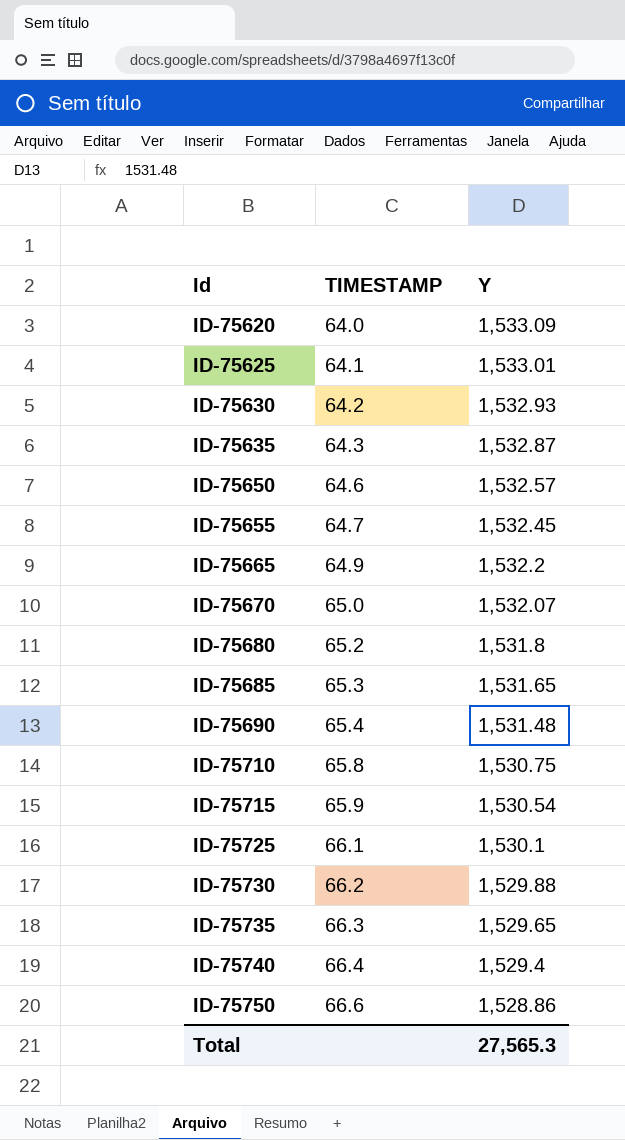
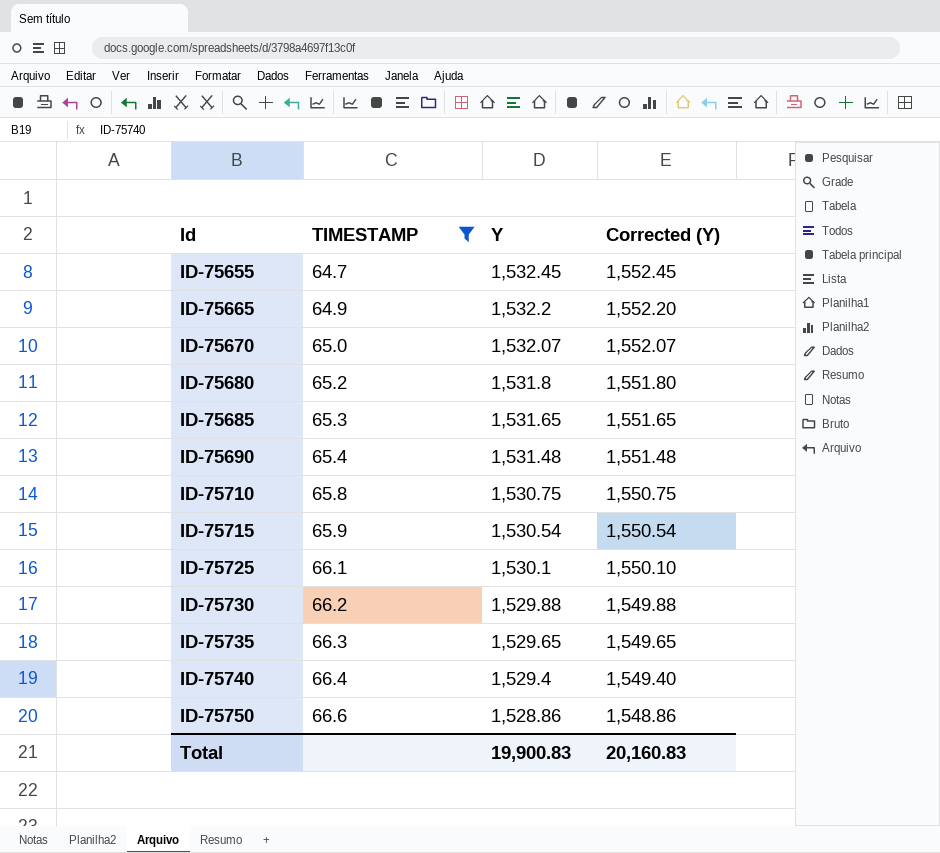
filter: none -> TIMESTAMP >= 64.7
column Corrected (Y) | formula: none -> [Y] + 20
Total | Y: 27,565.3 -> 19,900.83

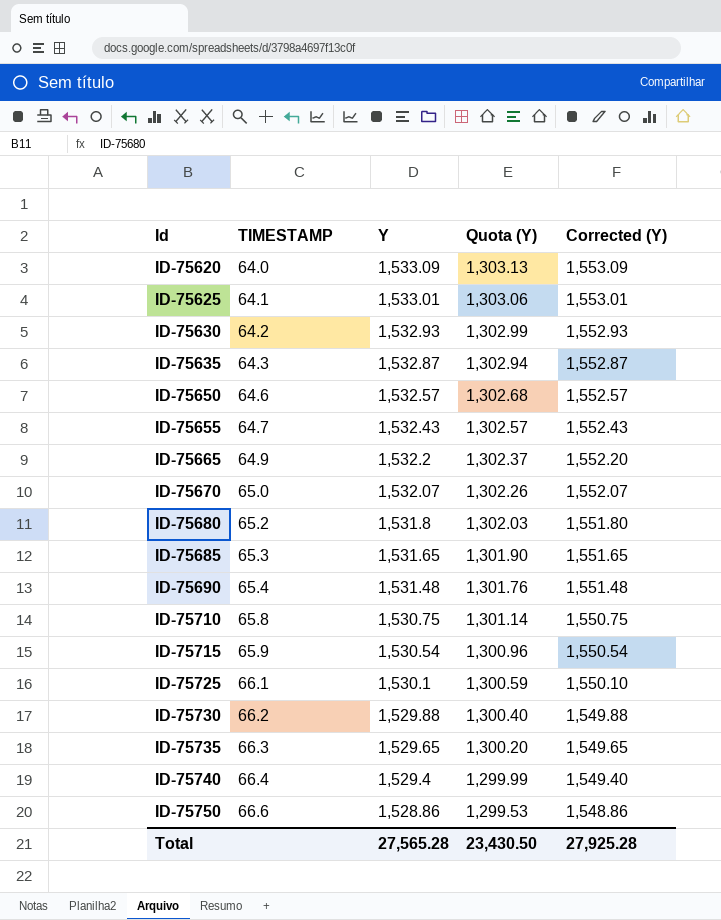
filter: TIMESTAMP >= 64.7 -> none
column Quota (Y) | formula: none -> [Y] * 0.85
ID-75655 | Y: 1,532.45 -> 1,532.43
ID-75655 | Corrected (Y): 1,552.45 -> 1,552.43
Total | Y: 19,900.83 -> 27,565.28
Total | Corrected (Y): 20,160.83 -> 27,925.28

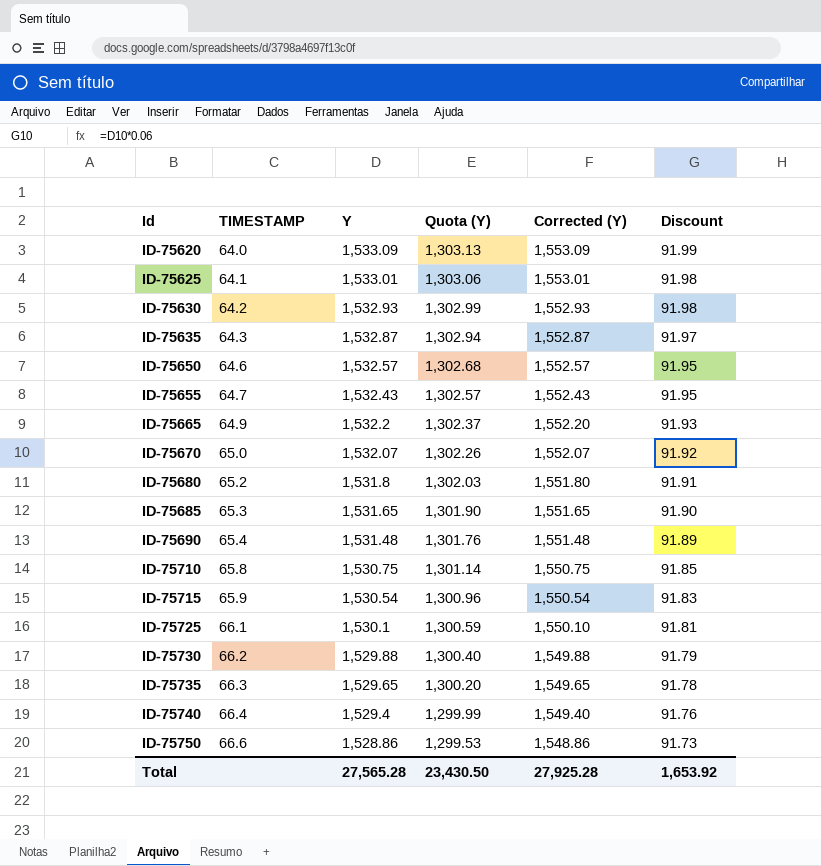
column Discount | formula: none -> [Y] * 0.06

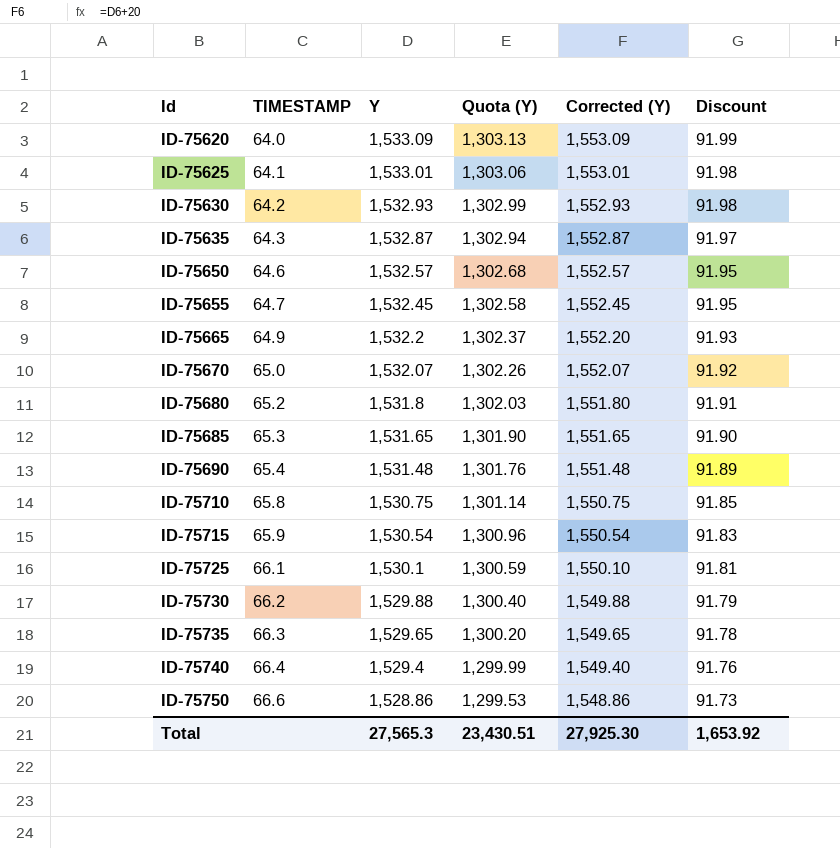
ID-75655 | Y: 1,532.43 -> 1,532.45
ID-75655 | Quota (Y): 1,302.57 -> 1,302.58
ID-75655 | Corrected (Y): 1,552.43 -> 1,552.45
Total | Y: 27,565.28 -> 27,565.3
Total | Quota (Y): 23,430.50 -> 23,430.51
Total | Corrected (Y): 27,925.28 -> 27,925.30

